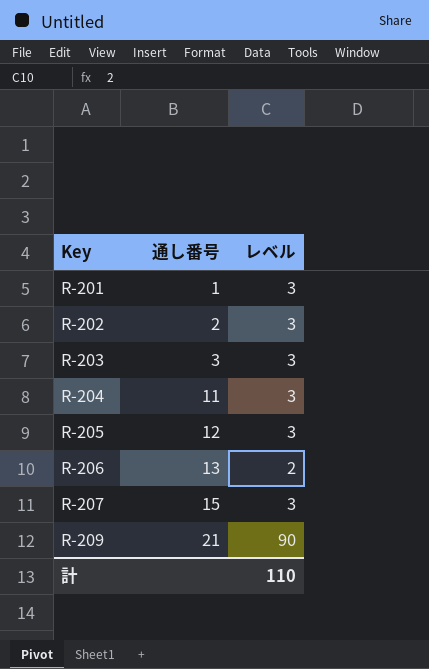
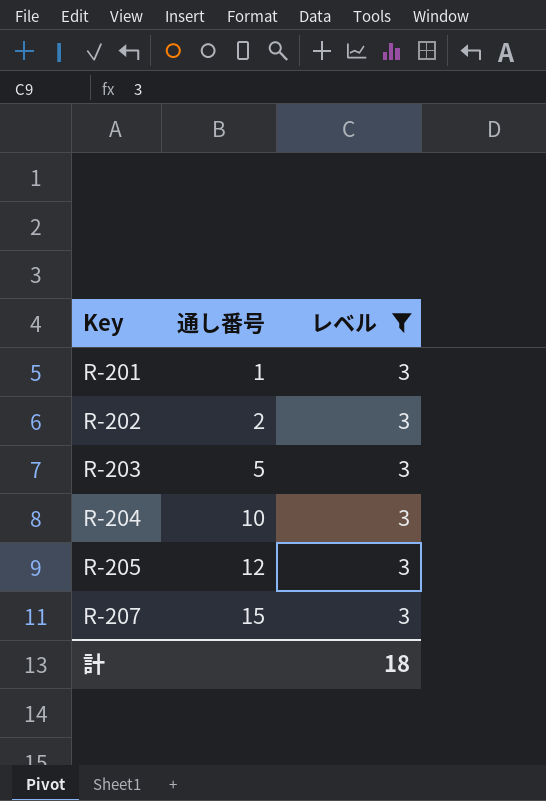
filter: none -> レベル = 3
R-203 | 通し番号: 3 -> 5
R-204 | 通し番号: 11 -> 10
計 | レベル: 110 -> 18

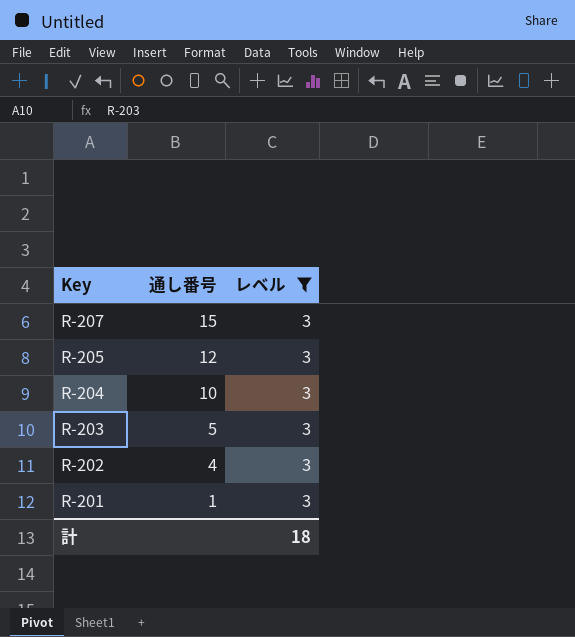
row order: Key ascending -> Key descending
R-202 | 通し番号: 2 -> 4

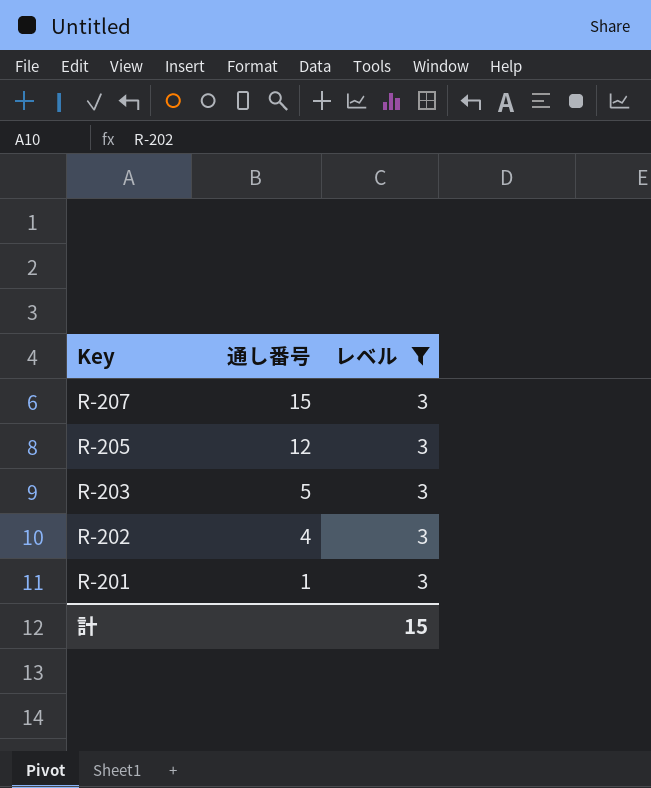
row R-204: 10 | 3 -> none
計 | レベル: 18 -> 15

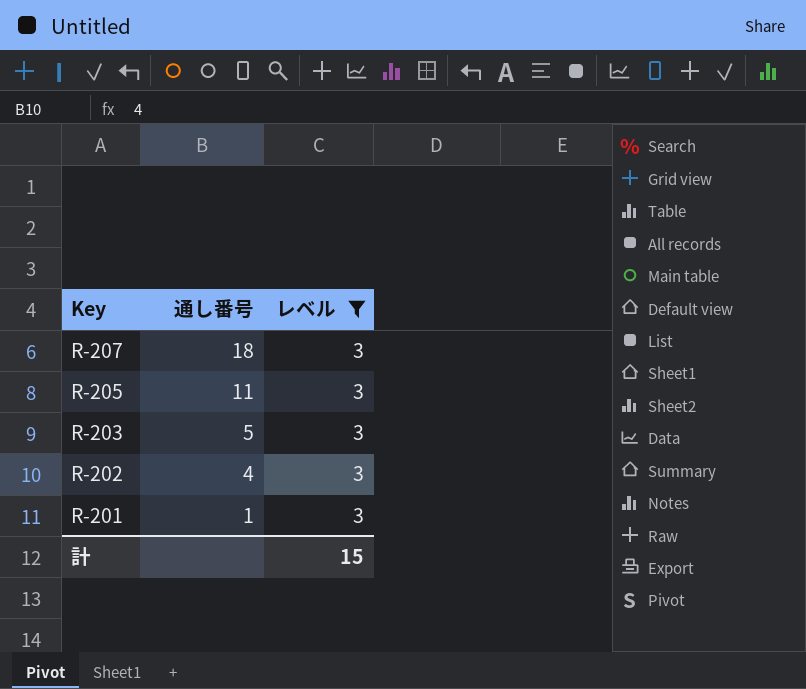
R-207 | 通し番号: 15 -> 18
R-205 | 通し番号: 12 -> 11

